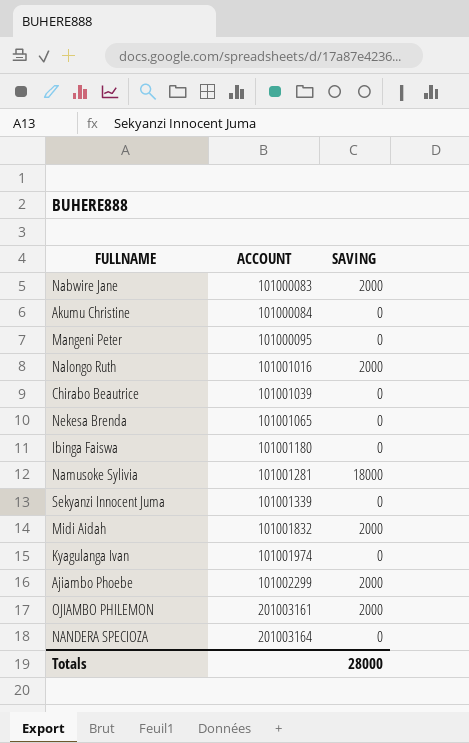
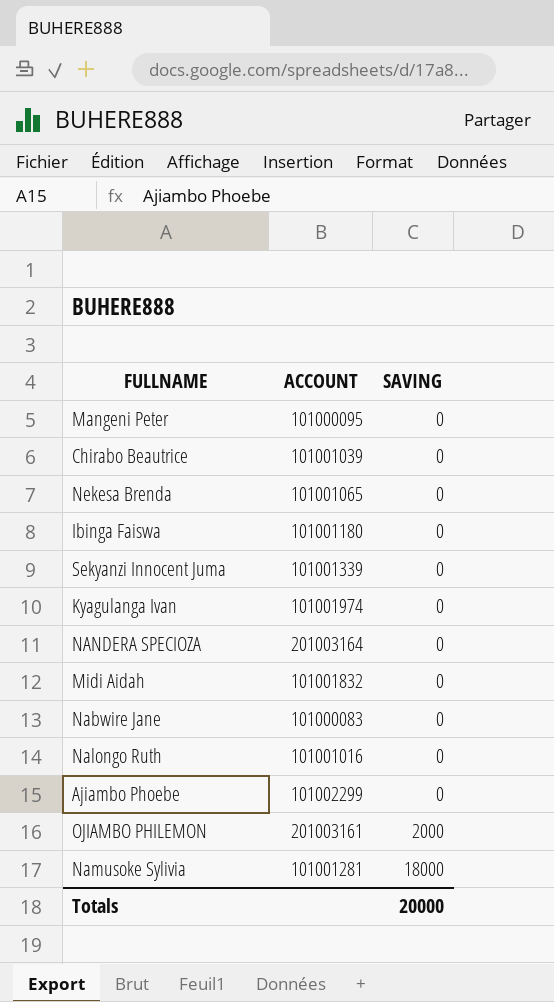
row order: ACCOUNT ascending -> SAVING ascending
row Akumu Christine: 101000084 | 0 -> none
Midi Aidah | SAVING: 2000 -> 0
Nabwire Jane | SAVING: 2000 -> 0
Nalongo Ruth | SAVING: 2000 -> 0
Ajiambo Phoebe | SAVING: 2000 -> 0
Totals | SAVING: 28000 -> 20000

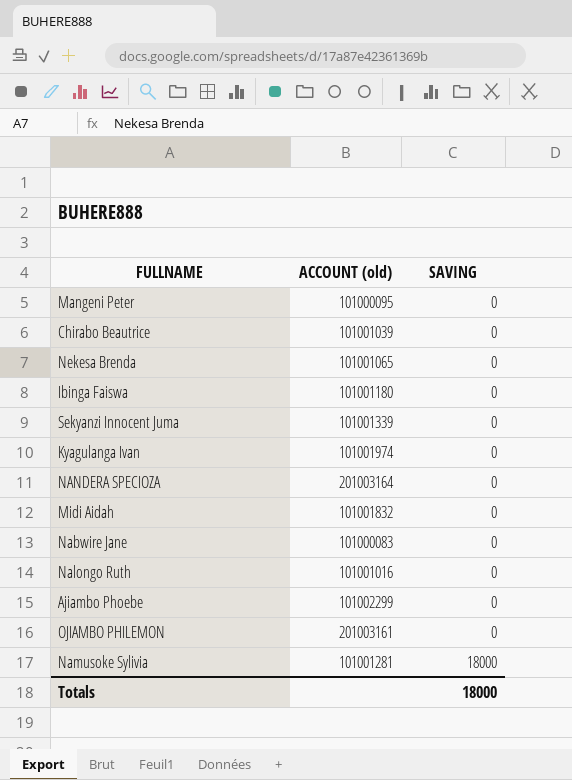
column name: ACCOUNT -> ACCOUNT (old)
OJIAMBO PHILEMON | SAVING: 2000 -> 0
Totals | SAVING: 20000 -> 18000

